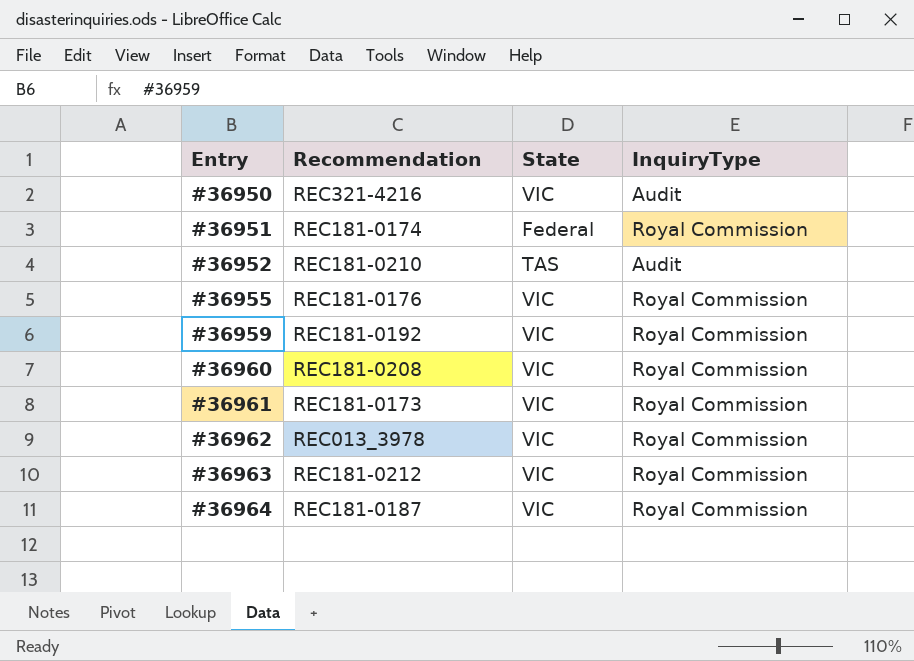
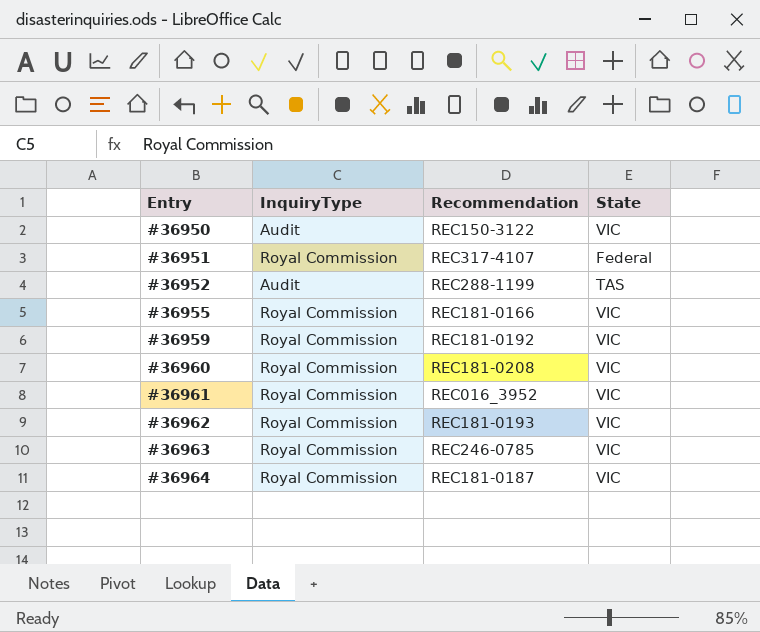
column InquiryType | position: 4 -> 2
#36950 | Recommendation: REC321-4216 -> REC150-3122
#36951 | Recommendation: REC181-0174 -> REC317-4107
#36952 | Recommendation: REC181-0210 -> REC288-1199
#36955 | Recommendation: REC181-0176 -> REC181-0166
#36961 | Recommendation: REC181-0173 -> REC016_3952
#36962 | Recommendation: REC013_3978 -> REC181-0193
#36963 | Recommendation: REC181-0212 -> REC246-0785

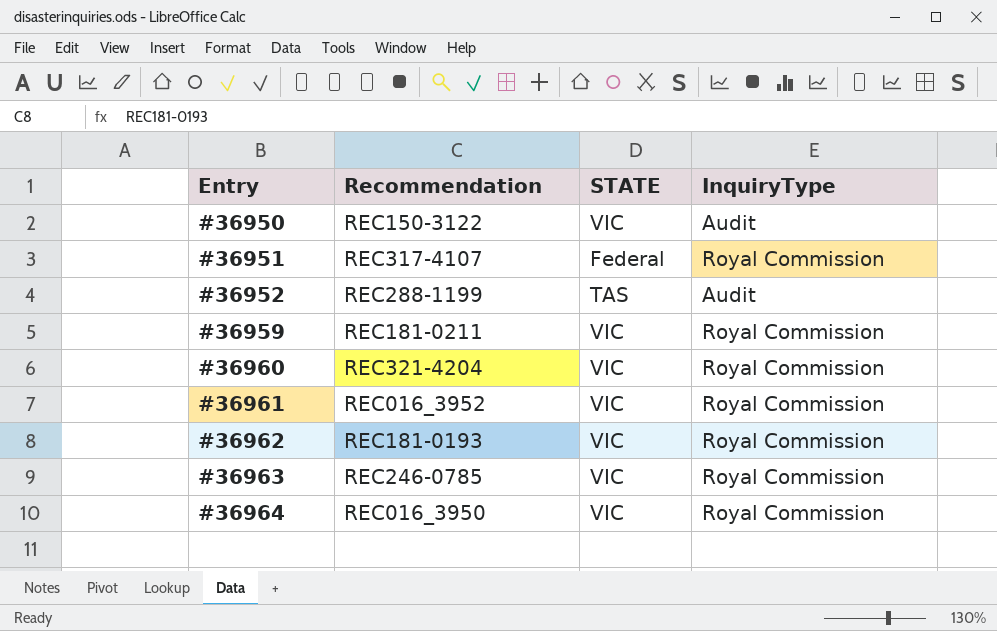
column name: State -> STATE
column InquiryType | position: 2 -> 4
row #36955: Royal Commission | REC181-0166 | VIC -> none
#36959 | Recommendation: REC181-0192 -> REC181-0211
#36960 | Recommendation: REC181-0208 -> REC321-4204
#36964 | Recommendation: REC181-0187 -> REC016_3950

